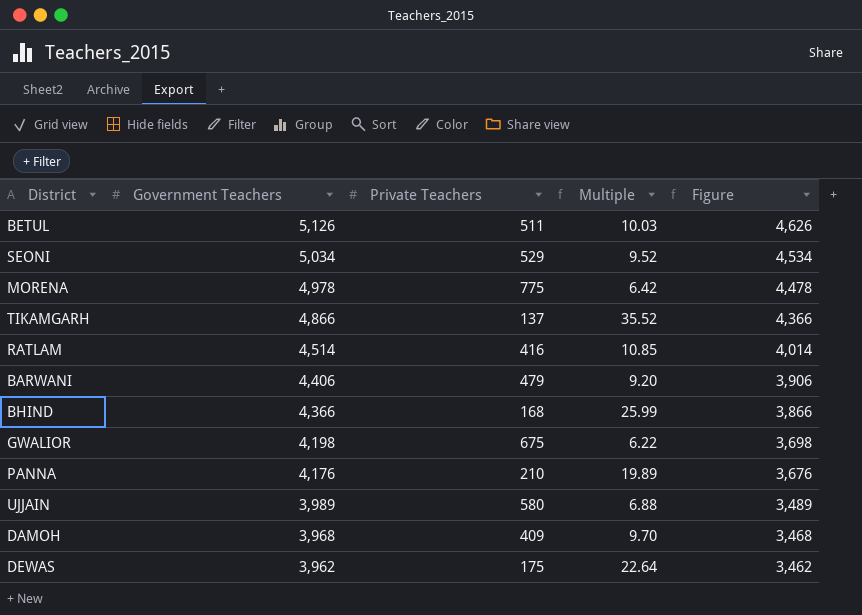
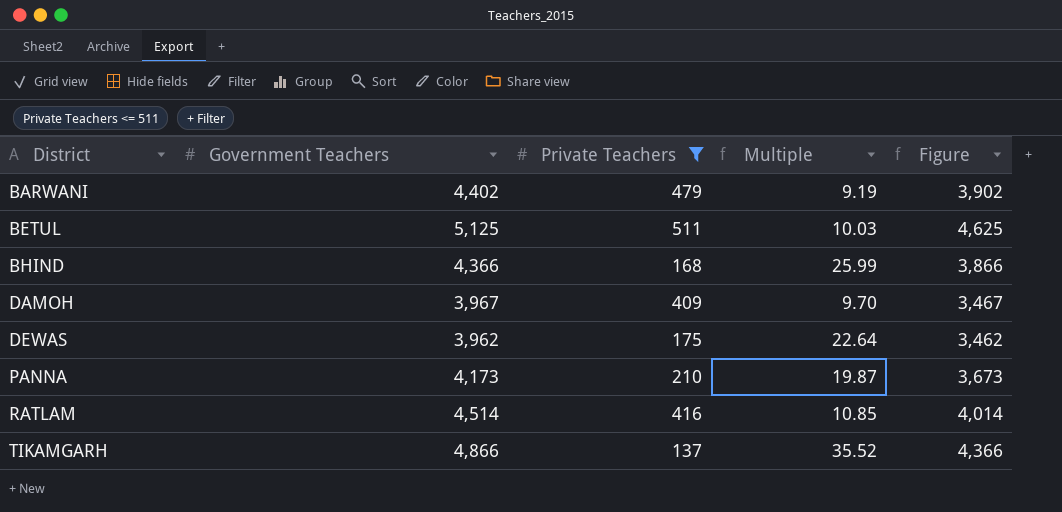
filter: none -> Private Teachers <= 511
row order: Government Teachers descending -> District ascending
BARWANI | Government Teachers: 4,406 -> 4,402
BARWANI | Multiple: 9.20 -> 9.19
BARWANI | Figure: 3,906 -> 3,902
BETUL | Government Teachers: 5,126 -> 5,125
BETUL | Figure: 4,626 -> 4,625
DAMOH | Government Teachers: 3,968 -> 3,967
DAMOH | Figure: 3,468 -> 3,467
PANNA | Government Teachers: 4,176 -> 4,173
PANNA | Multiple: 19.89 -> 19.87
PANNA | Figure: 3,676 -> 3,673

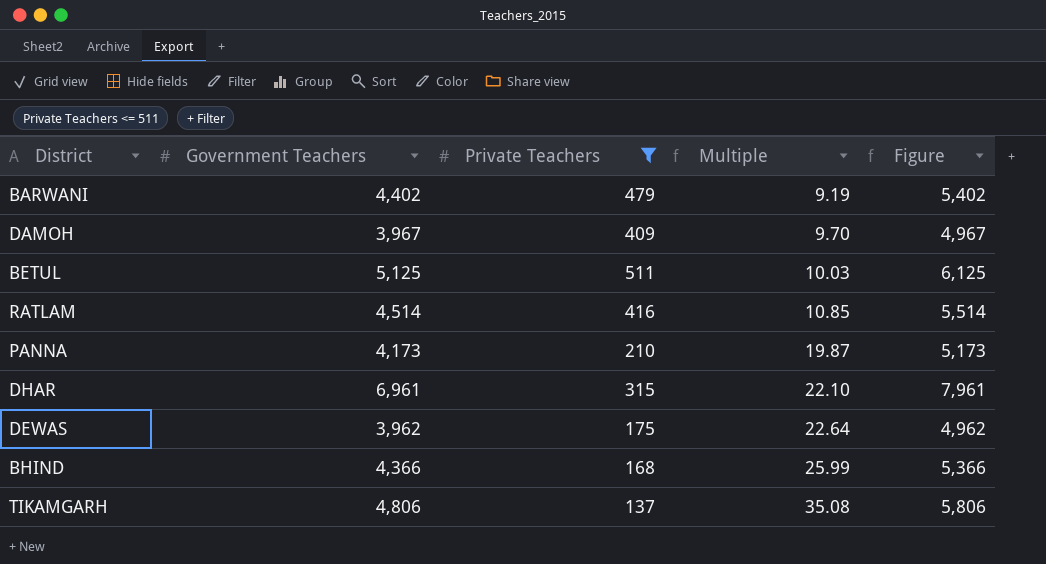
row order: District ascending -> Multiple ascending
column Figure | formula: [Government Teachers] - 500 -> [Government Teachers] + 1000
row DHAR: none -> 6,961 | 315 | 22.10 | 7,961
TIKAMGARH | Government Teachers: 4,866 -> 4,806
TIKAMGARH | Multiple: 35.52 -> 35.08

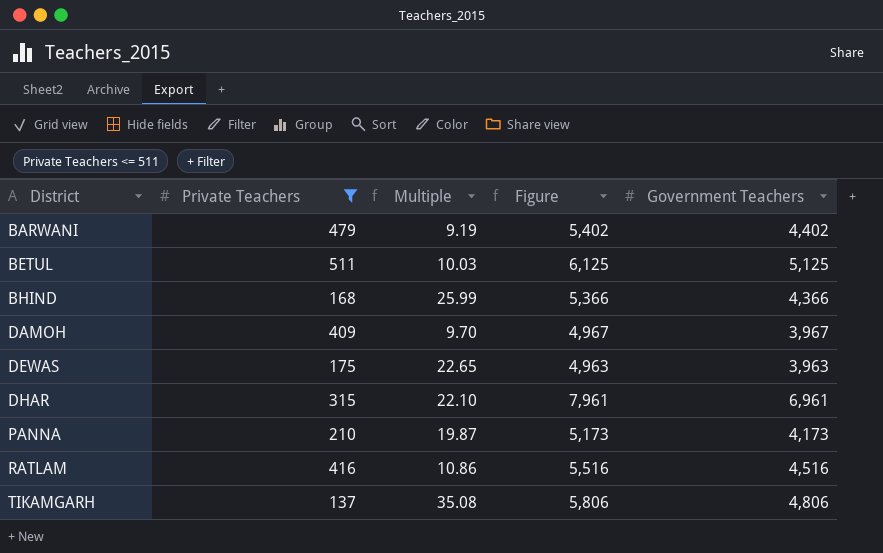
row order: Multiple ascending -> District ascending
column Government Teachers | position: 2 -> 5
DEWAS | Multiple: 22.64 -> 22.65
DEWAS | Figure: 4,962 -> 4,963
DEWAS | Government Teachers: 3,962 -> 3,963
RATLAM | Multiple: 10.85 -> 10.86
RATLAM | Figure: 5,514 -> 5,516
RATLAM | Government Teachers: 4,514 -> 4,516

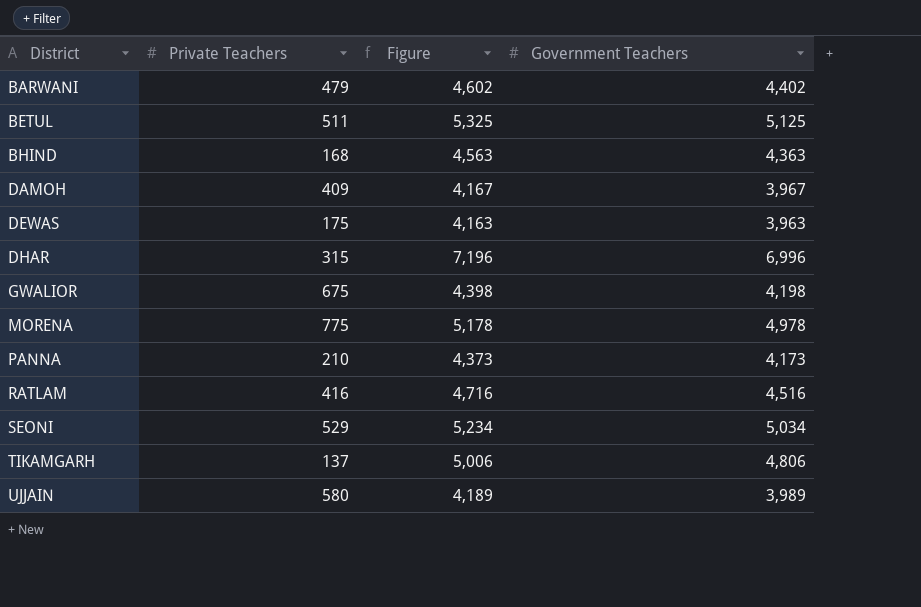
filter: Private Teachers <= 511 -> none
column Multiple | formula: [Government Teachers] / [Private Teachers] -> none
column Figure | formula: [Government Teachers] + 1000 -> [Government Teachers] + 200
BHIND | Government Teachers: 4,366 -> 4,363
DHAR | Government Teachers: 6,961 -> 6,996

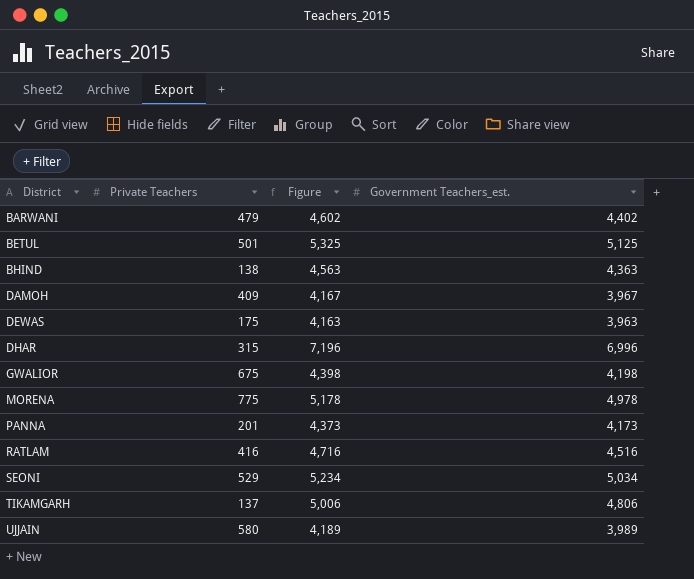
column name: Government Teachers -> Government Teachers_est.
BETUL | Private Teachers: 511 -> 501
BHIND | Private Teachers: 168 -> 138
PANNA | Private Teachers: 210 -> 201

